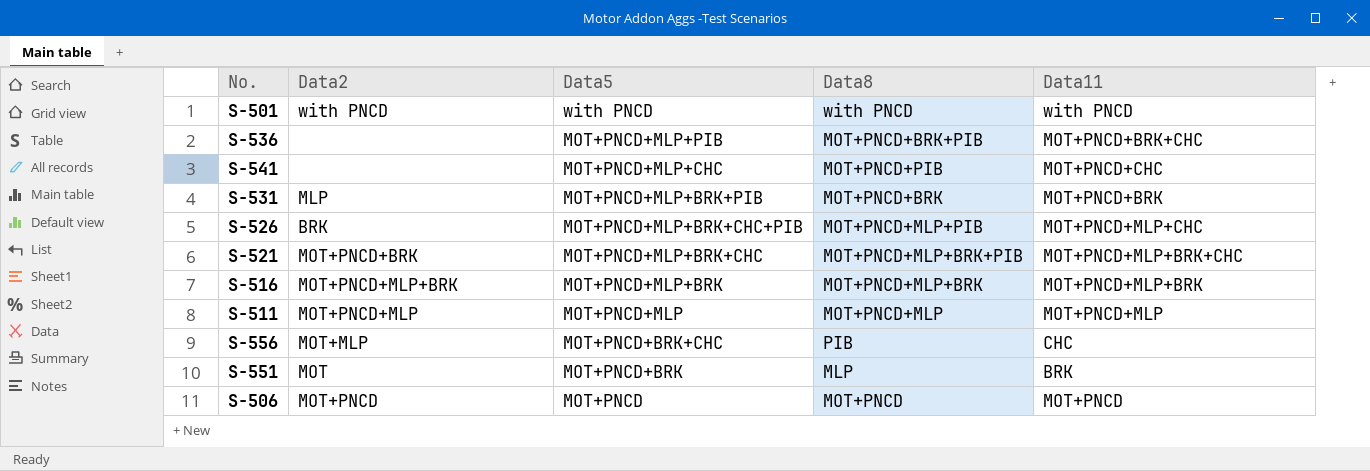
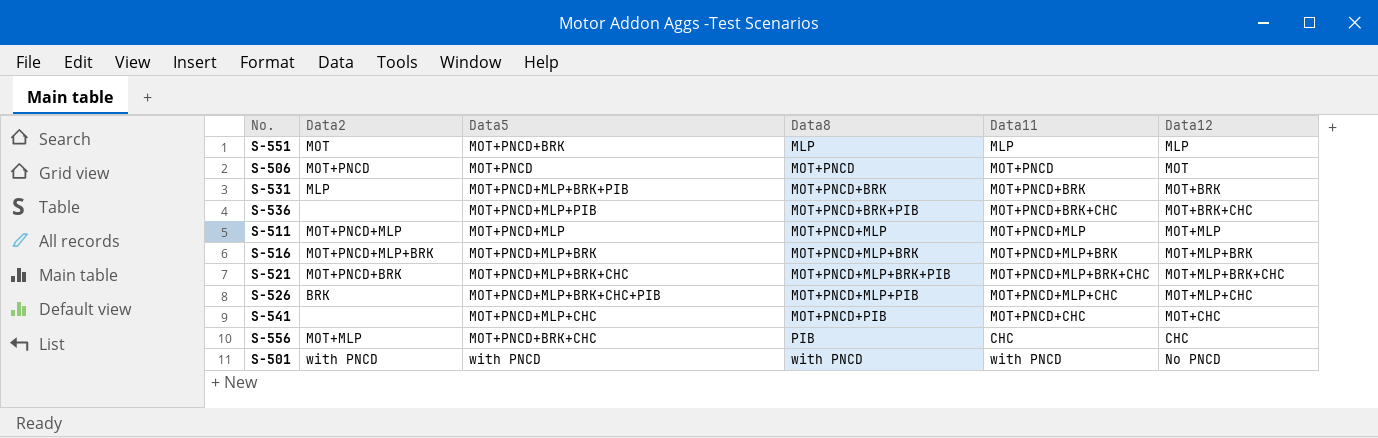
row order: Data5 descending -> Data8 ascending
column Data12 | position: none -> 6
S-551 | Data11: BRK -> MLP

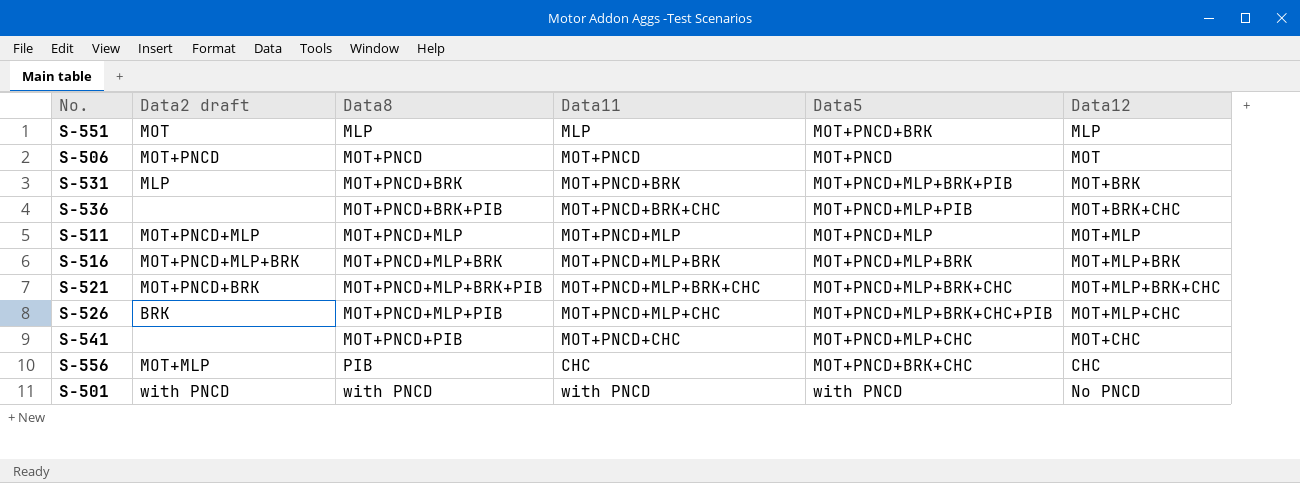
column name: Data2 -> Data2 draft
column Data5 | position: 3 -> 5

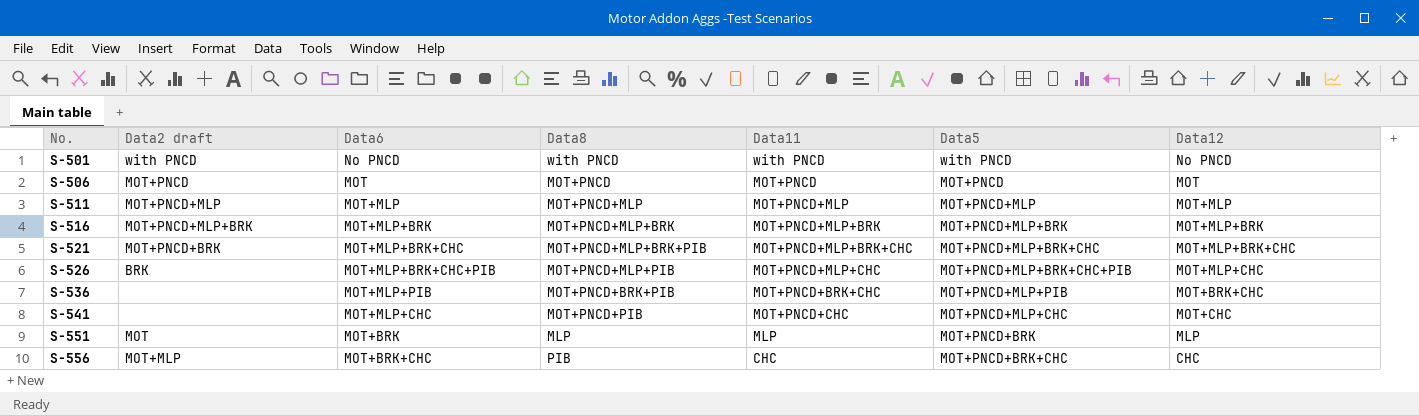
row order: Data8 ascending -> No. ascending
column Data6 | position: none -> 3
row S-531: MLP | MOT+PNCD+BRK | MOT+PNCD+BRK | MOT+PNCD+MLP+BRK+PIB | MOT+BRK -> none

